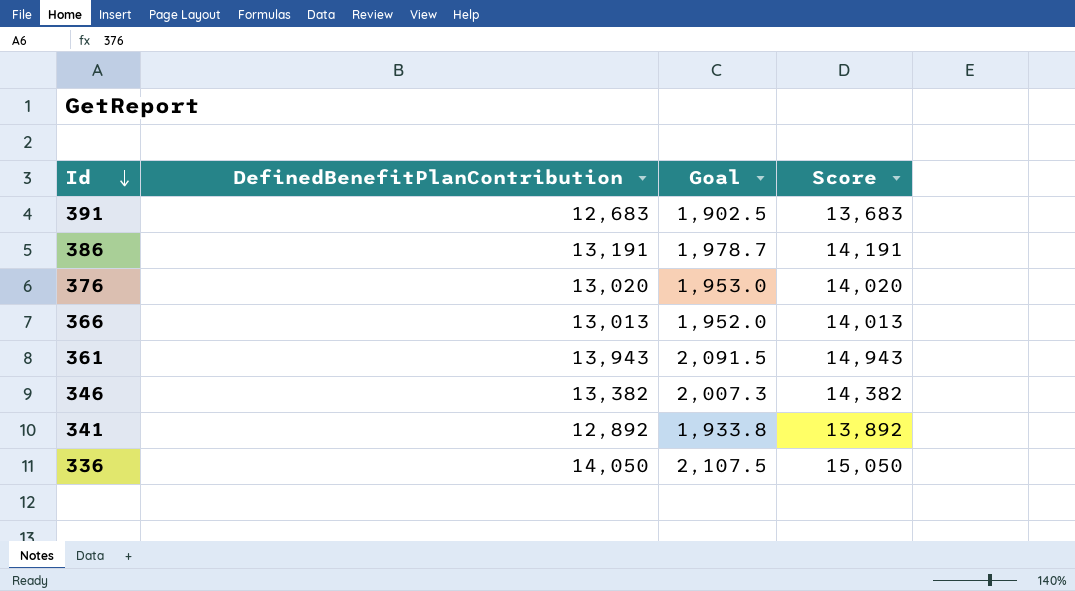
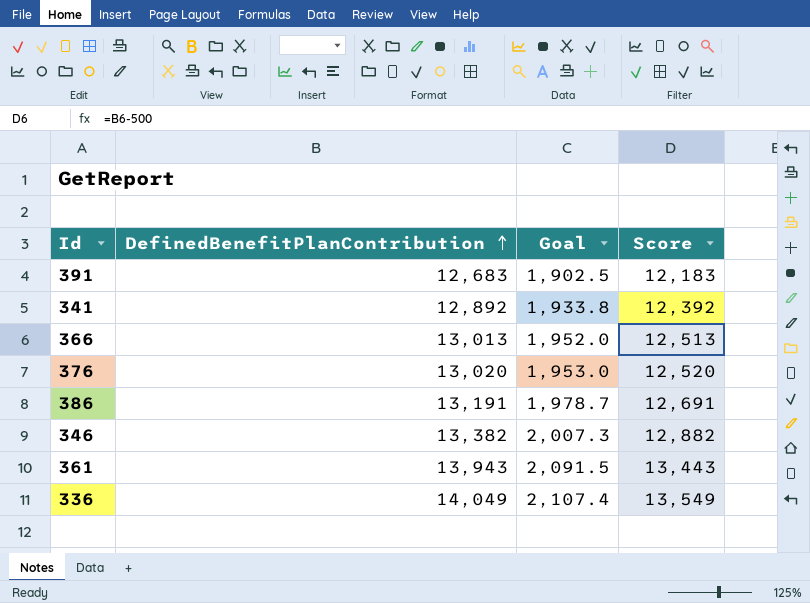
row order: Id descending -> DefinedBenefitPlanContribution ascending
column Score | formula: [DefinedBenefitPlanContribution] + 1000 -> [DefinedBenefitPlanContribution] - 500
336 | DefinedBenefitPlanContribution: 14,050 -> 14,049
336 | Goal: 2,107.5 -> 2,107.4

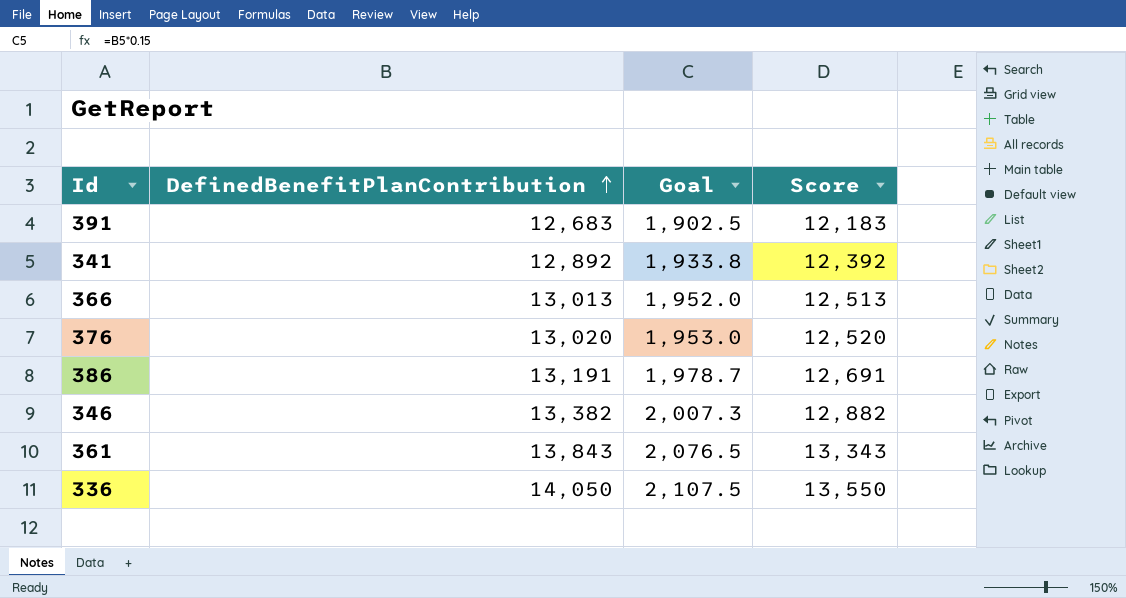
361 | DefinedBenefitPlanContribution: 13,943 -> 13,843
361 | Goal: 2,091.5 -> 2,076.5
361 | Score: 13,443 -> 13,343
336 | DefinedBenefitPlanContribution: 14,049 -> 14,050
336 | Goal: 2,107.4 -> 2,107.5
336 | Score: 13,549 -> 13,550

